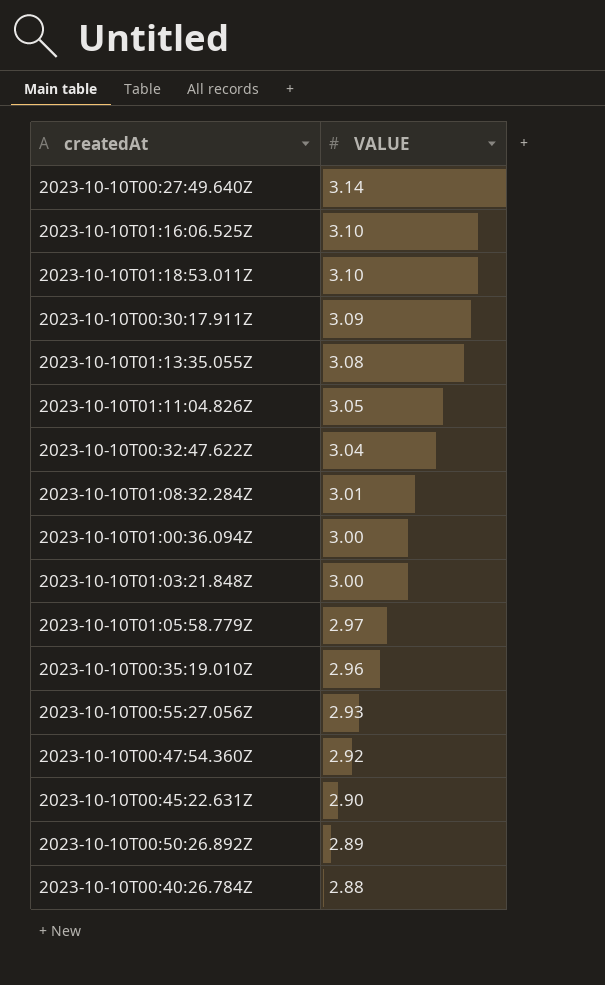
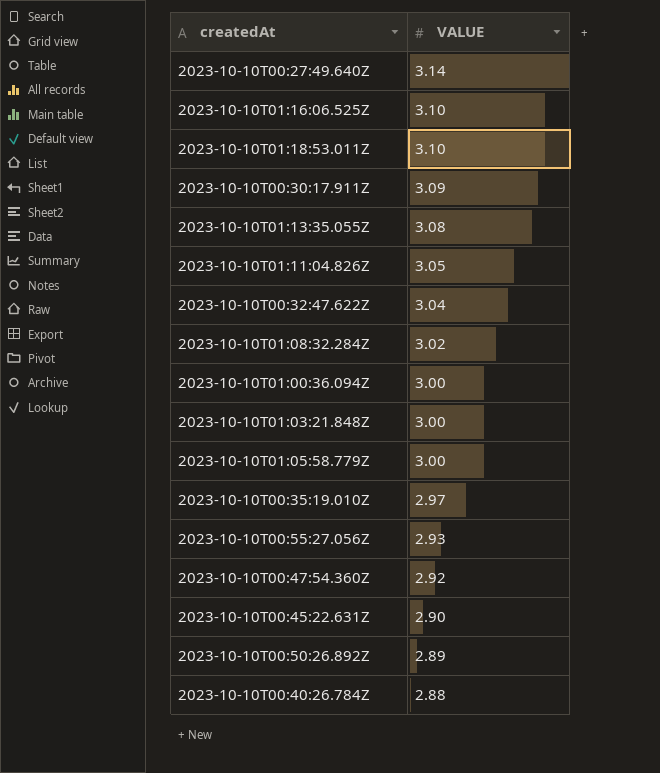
2023-10-10T01:08:32.284Z | VALUE: 3.01 -> 3.02
2023-10-10T01:05:58.779Z | VALUE: 2.97 -> 3.00
2023-10-10T00:35:19.010Z | VALUE: 2.96 -> 2.97

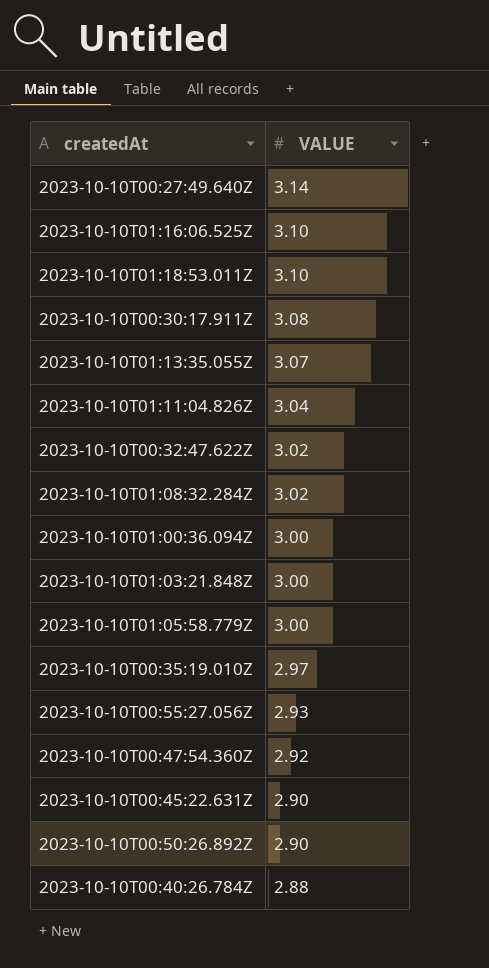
2023-10-10T00:30:17.911Z | VALUE: 3.09 -> 3.08
2023-10-10T01:13:35.055Z | VALUE: 3.08 -> 3.07
2023-10-10T01:11:04.826Z | VALUE: 3.05 -> 3.04
2023-10-10T00:32:47.622Z | VALUE: 3.04 -> 3.02
2023-10-10T00:50:26.892Z | VALUE: 2.89 -> 2.90

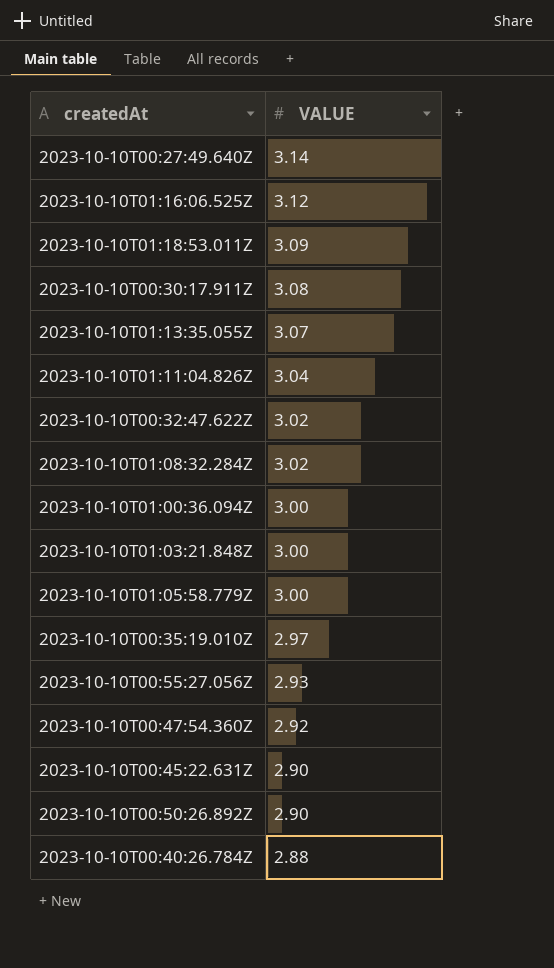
2023-10-10T01:16:06.525Z | VALUE: 3.10 -> 3.12
2023-10-10T01:18:53.011Z | VALUE: 3.10 -> 3.09

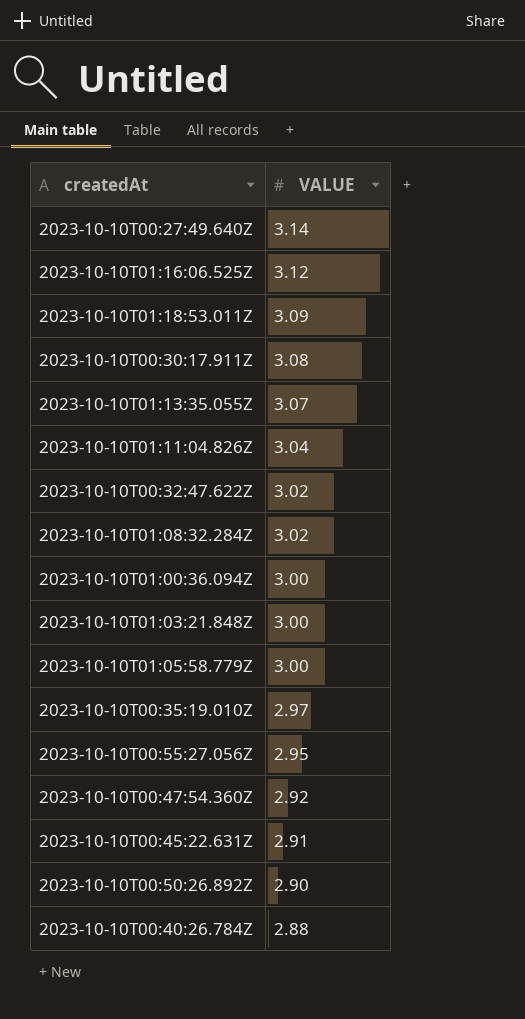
2023-10-10T00:55:27.056Z | VALUE: 2.93 -> 2.95
2023-10-10T00:45:22.631Z | VALUE: 2.90 -> 2.91

